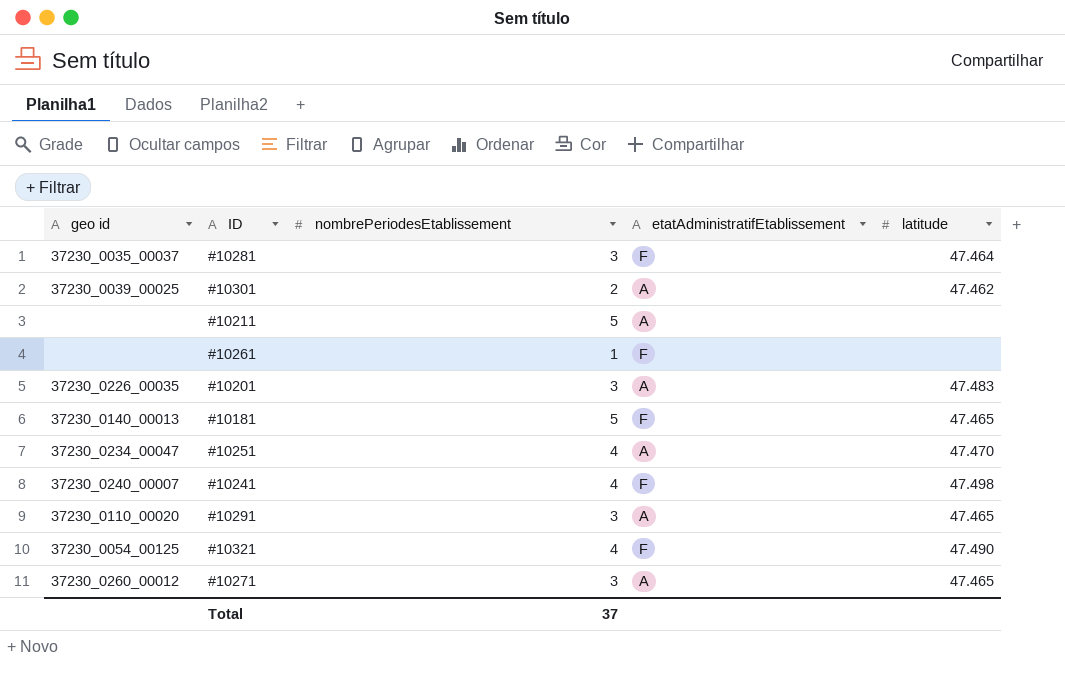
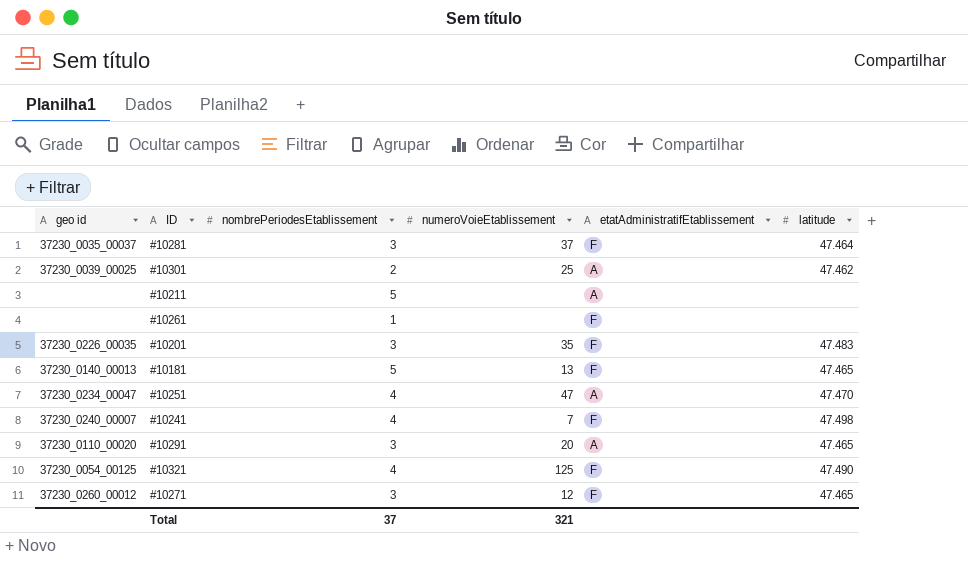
column numeroVoieEtablissement | position: none -> 4
#10201 | etatAdministratifEtablissement: A -> F
#10271 | etatAdministratifEtablissement: A -> F

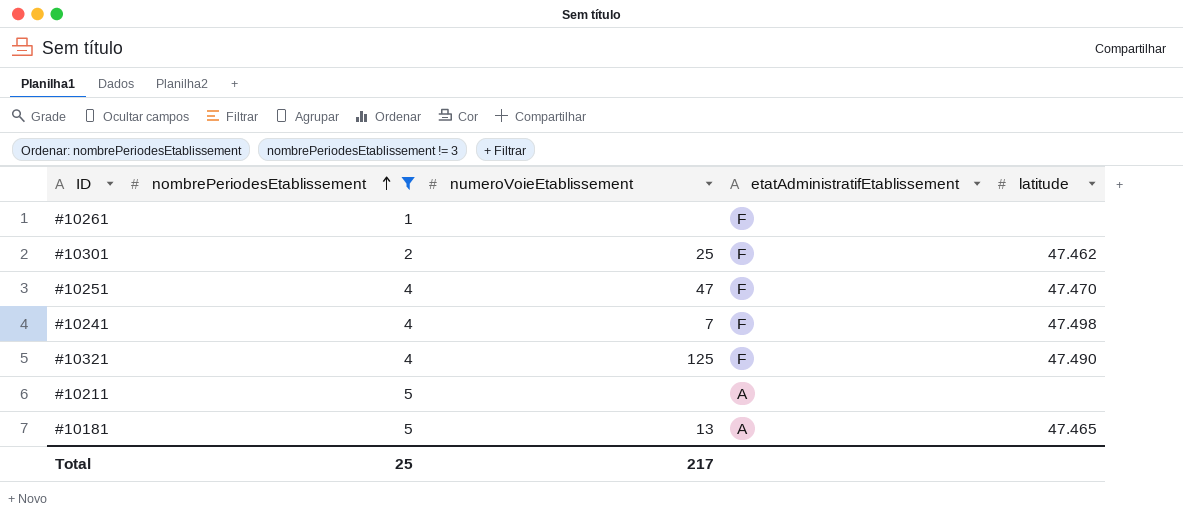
filter: none -> nombrePeriodesEtablissement != 3
row order: none -> nombrePeriodesEtablissement ascending
column geo id | position: 1 -> none
#10301 | etatAdministratifEtablissement: A -> F
#10251 | etatAdministratifEtablissement: A -> F
#10181 | etatAdministratifEtablissement: F -> A
Total | nombrePeriodesEtablissement: 37 -> 25
Total | numeroVoieEtablissement: 321 -> 217

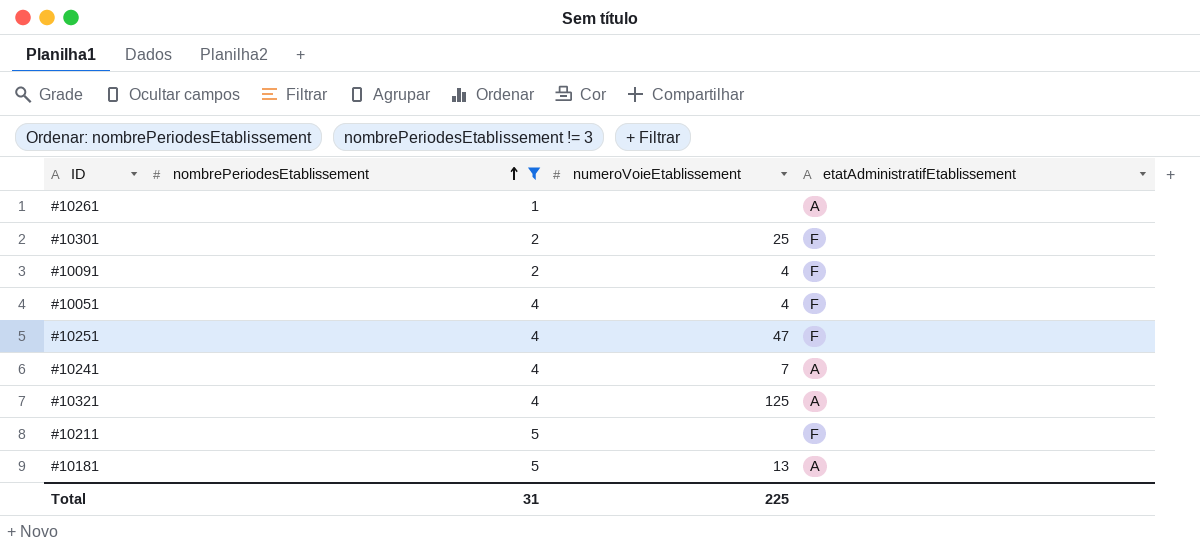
column latitude | position: 5 -> none
#10261 | etatAdministratifEtablissement: F -> A
row #10091: none -> 2 | 4 | F
row #10051: none -> 4 | 4 | F
#10241 | etatAdministratifEtablissement: F -> A
#10321 | etatAdministratifEtablissement: F -> A
#10211 | etatAdministratifEtablissement: A -> F
Total | nombrePeriodesEtablissement: 25 -> 31
Total | numeroVoieEtablissement: 217 -> 225

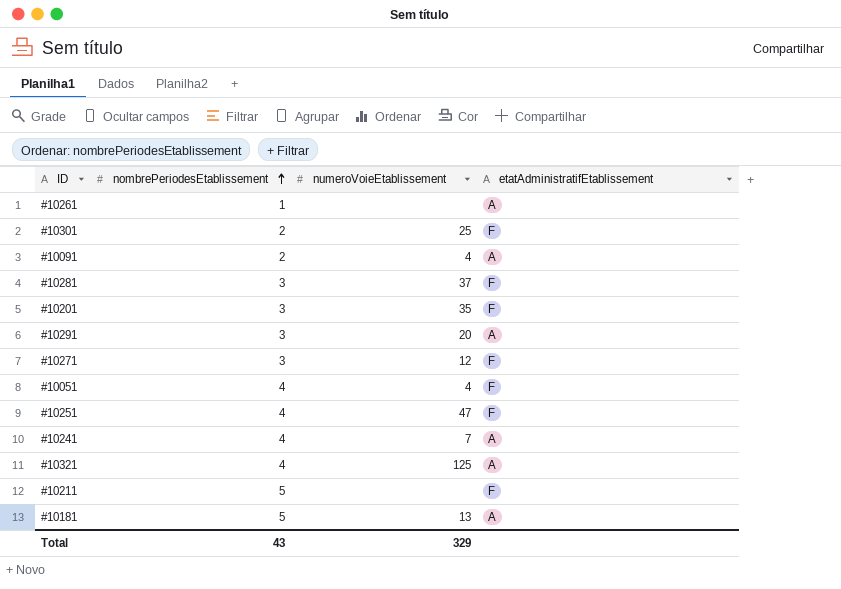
filter: nombrePeriodesEtablissement != 3 -> none
#10091 | etatAdministratifEtablissement: F -> A
Total | nombrePeriodesEtablissement: 31 -> 43
Total | numeroVoieEtablissement: 225 -> 329

